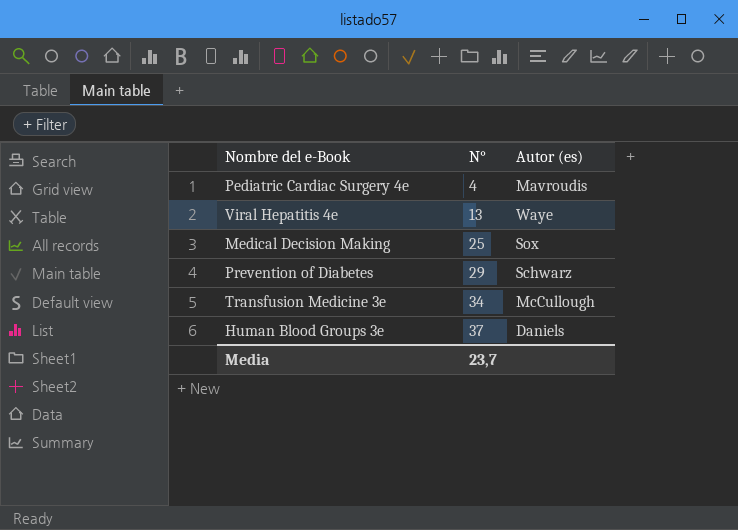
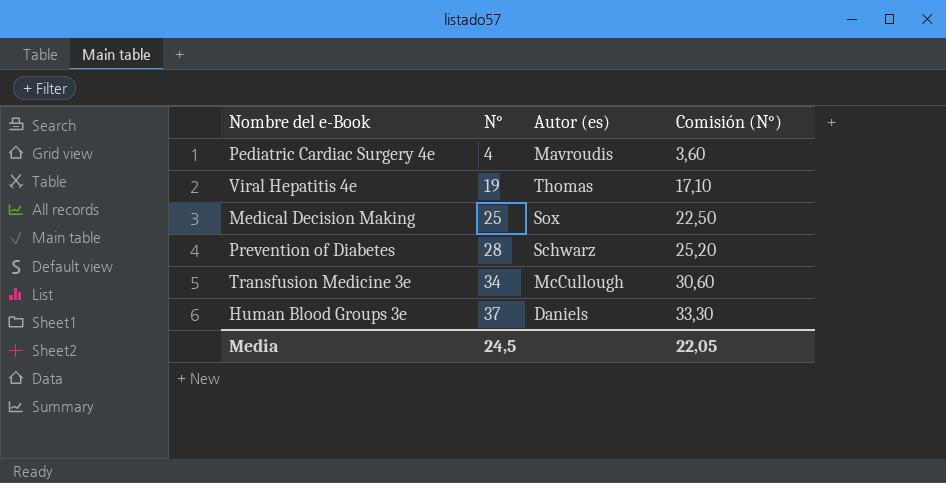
column Comisión (N°) | formula: none -> [N°] * 0,9
Viral Hepatitis 4e | N°: 13 -> 19
Viral Hepatitis 4e | Autor (es): Waye -> Thomas
Prevention of Diabetes | N°: 29 -> 28
Media | N°: 23,7 -> 24,5

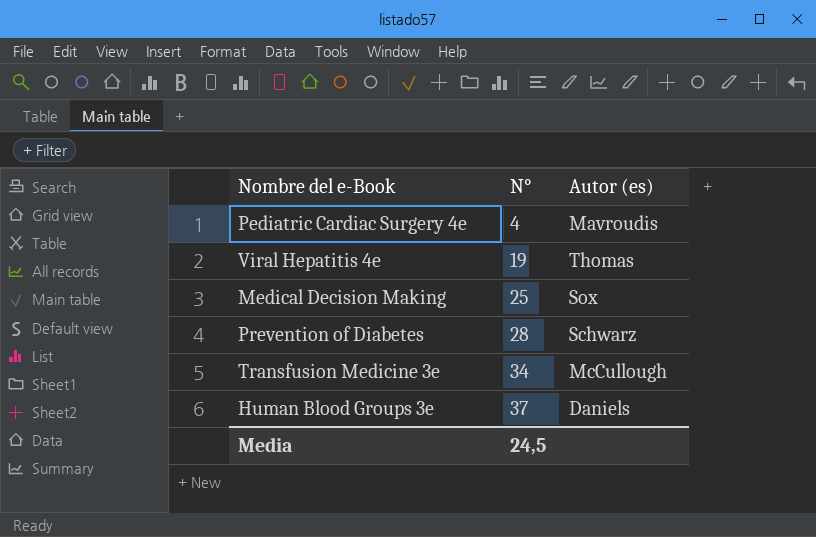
column Comisión (N°) | formula: [N°] * 0,9 -> none

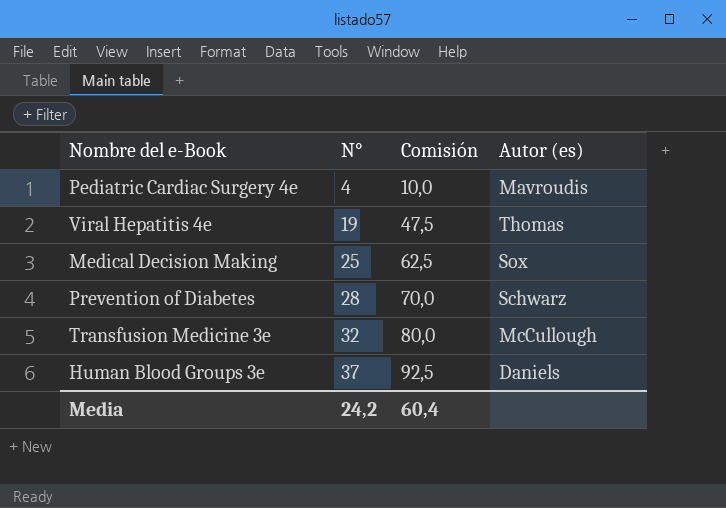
column Comisión | formula: none -> [N°] * 2,5
Transfusion Medicine 3e | N°: 34 -> 32
Media | N°: 24,5 -> 24,2

